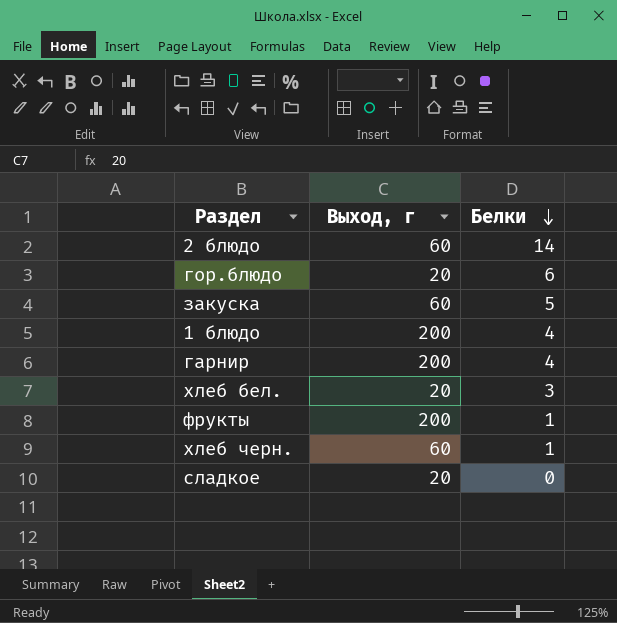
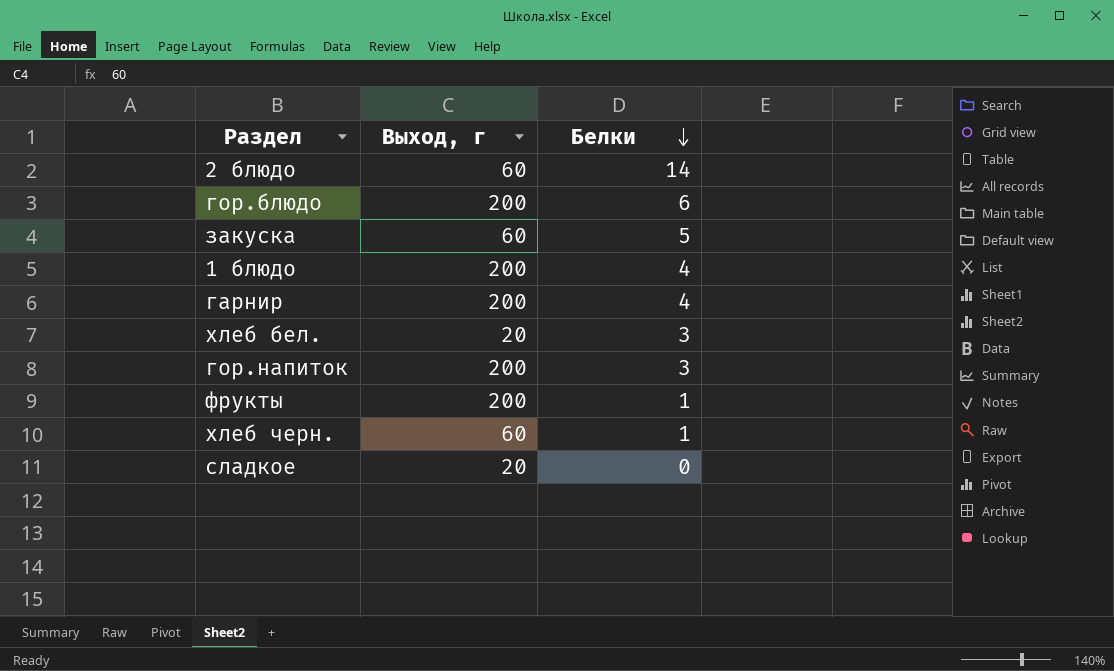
гор.блюдо | Выход, г: 20 -> 200
row гор.напиток: none -> 200 | 3

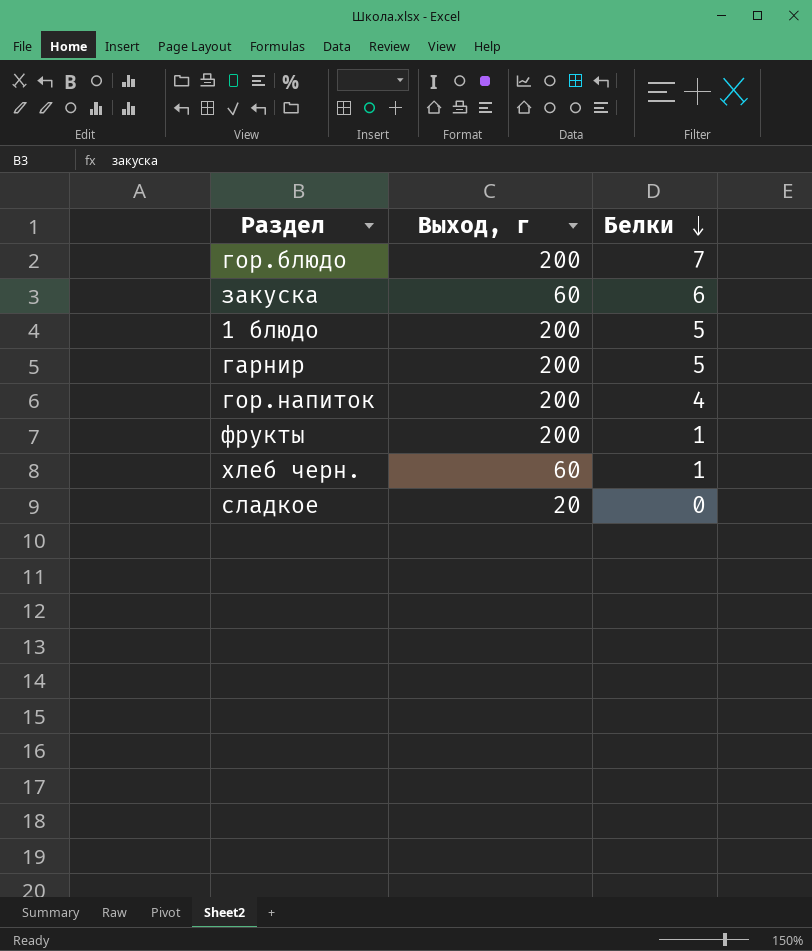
row 2 блюдо: 60 | 14 -> none
row хлеб бел.: 20 | 3 -> none
гор.блюдо | Белки: 6 -> 7
закуска | Белки: 5 -> 6
1 блюдо | Белки: 4 -> 5
гарнир | Белки: 4 -> 5
гор.напиток | Белки: 3 -> 4

